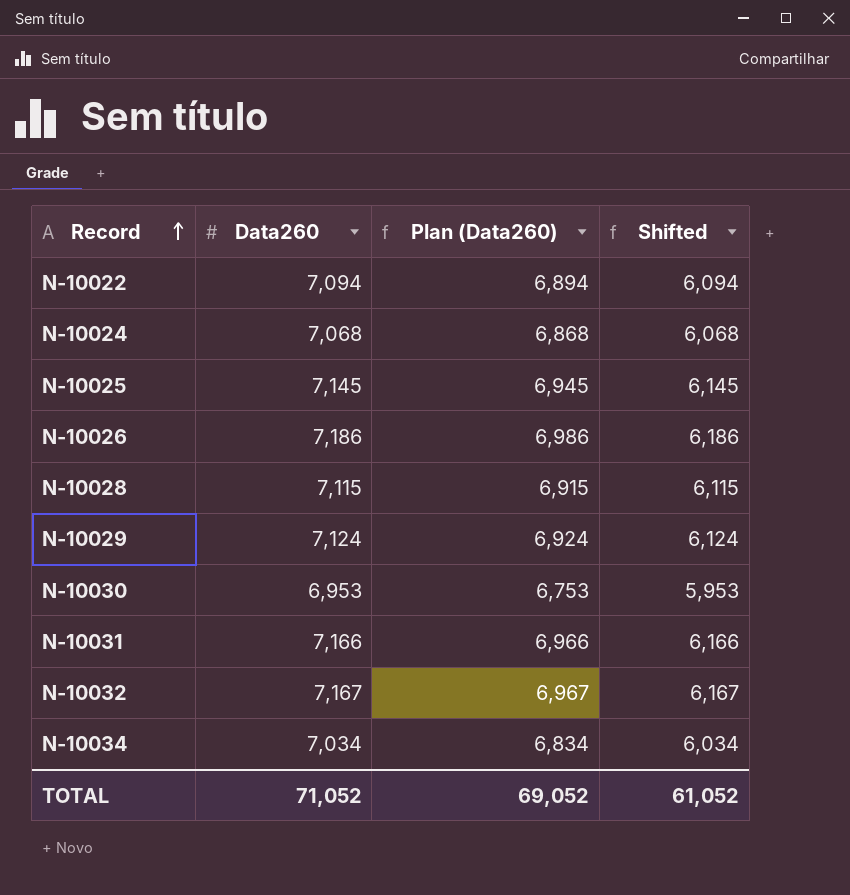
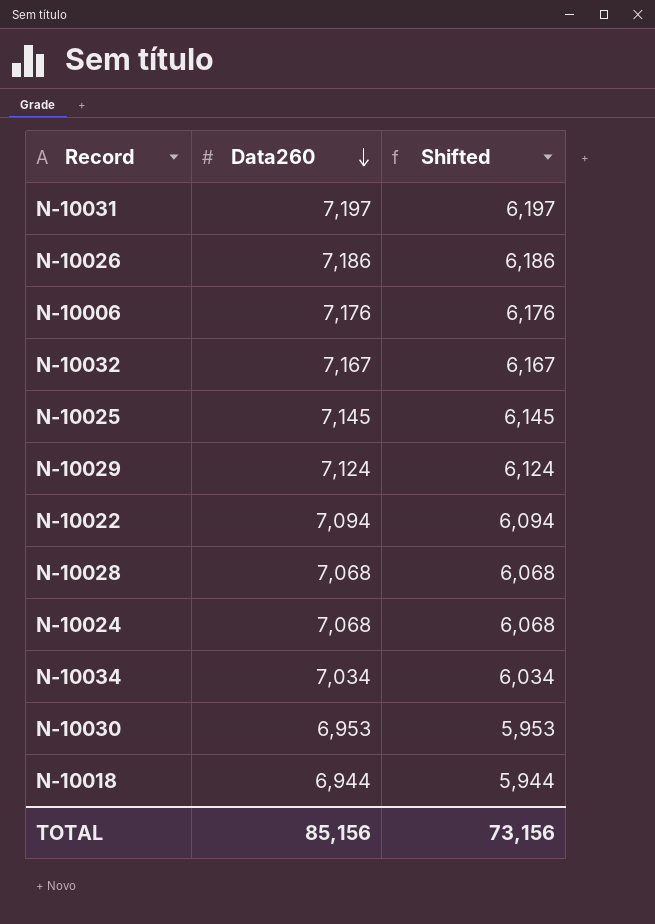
row order: Record ascending -> Data260 descending
column Plan (Data260) | formula: [Data260] - 200 -> none
N-10031 | Data260: 7,166 -> 7,197
N-10031 | Shifted: 6,166 -> 6,197
row N-10006: none -> 7,176 | 6,176
N-10028 | Data260: 7,115 -> 7,068
N-10028 | Shifted: 6,115 -> 6,068
row N-10018: none -> 6,944 | 5,944
TOTAL | Data260: 71,052 -> 85,156
TOTAL | Shifted: 61,052 -> 73,156

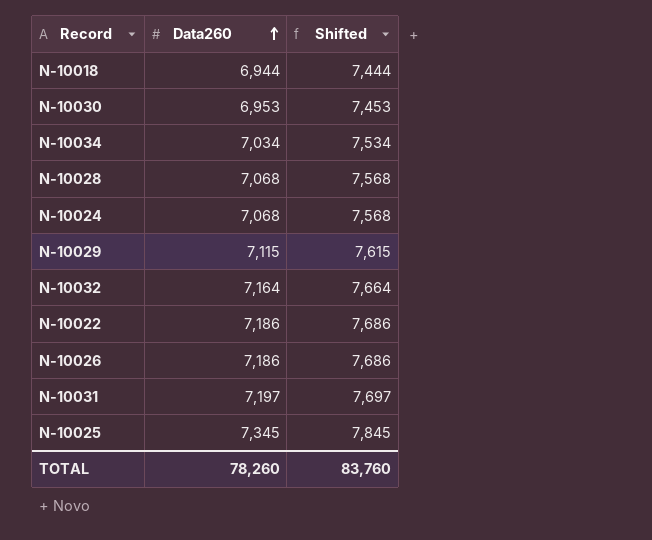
row order: Data260 descending -> Data260 ascending
column Shifted | formula: [Data260] - 1000 -> [Data260] + 500
row N-10006: 7,176 | 6,176 -> none
N-10029 | Data260: 7,124 -> 7,115
N-10032 | Data260: 7,167 -> 7,164
N-10022 | Data260: 7,094 -> 7,186
N-10025 | Data260: 7,145 -> 7,345
TOTAL | Data260: 85,156 -> 78,260
TOTAL | Shifted: 73,156 -> 83,760

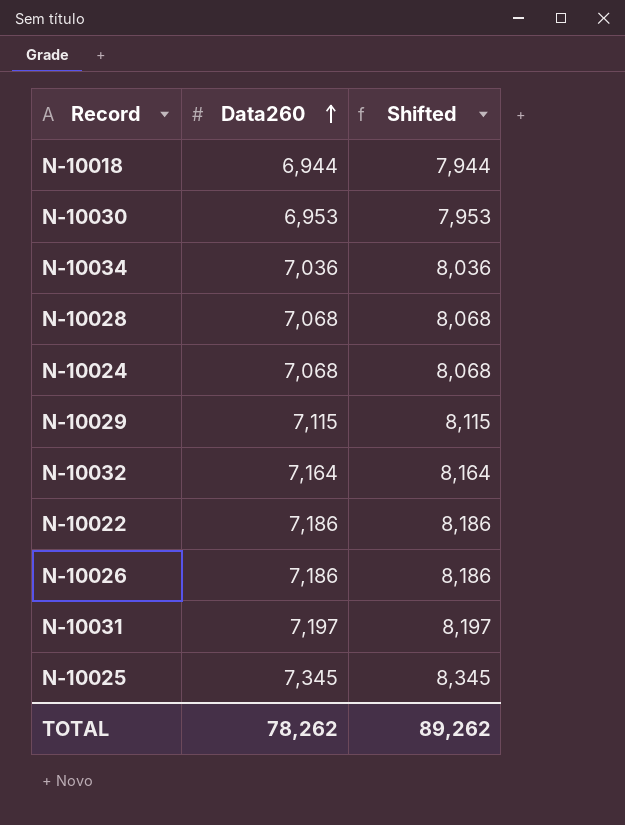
column Shifted | formula: [Data260] + 500 -> [Data260] + 1000
N-10034 | Data260: 7,034 -> 7,036
TOTAL | Data260: 78,260 -> 78,262
TOTAL | Shifted: 83,760 -> 89,262

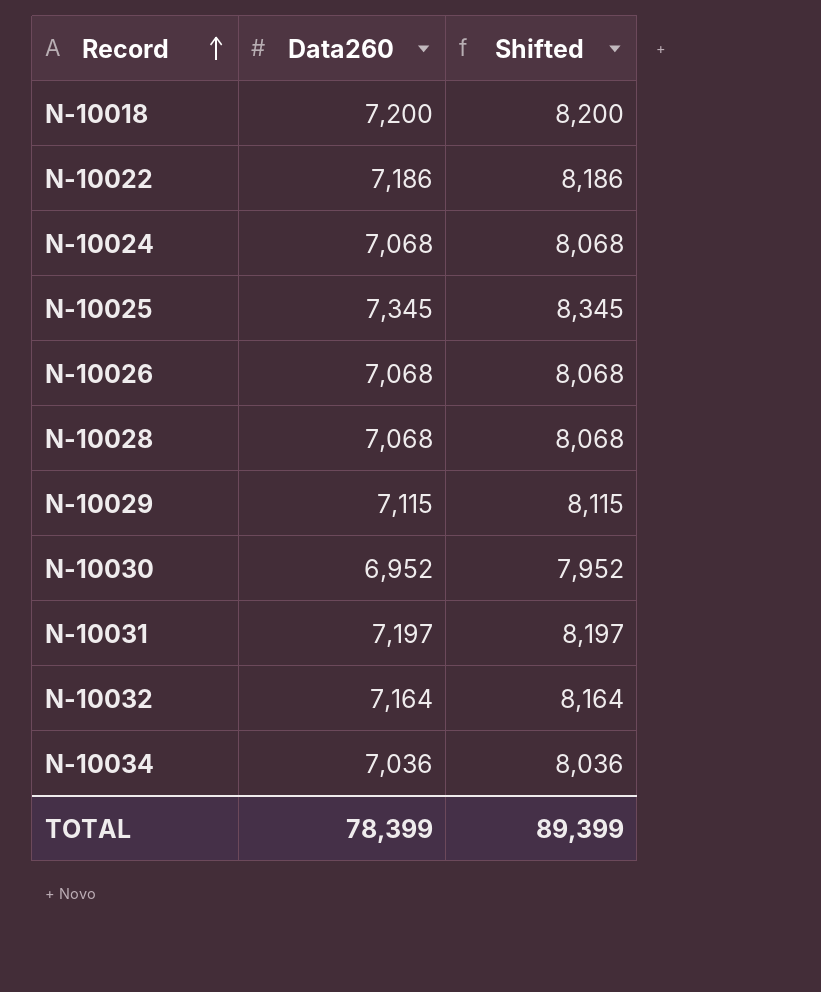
row order: Data260 ascending -> Record ascending
N-10018 | Data260: 6,944 -> 7,200
N-10018 | Shifted: 7,944 -> 8,200
N-10026 | Data260: 7,186 -> 7,068
N-10026 | Shifted: 8,186 -> 8,068
N-10030 | Data260: 6,953 -> 6,952
N-10030 | Shifted: 7,953 -> 7,952
TOTAL | Data260: 78,262 -> 78,399
TOTAL | Shifted: 89,262 -> 89,399

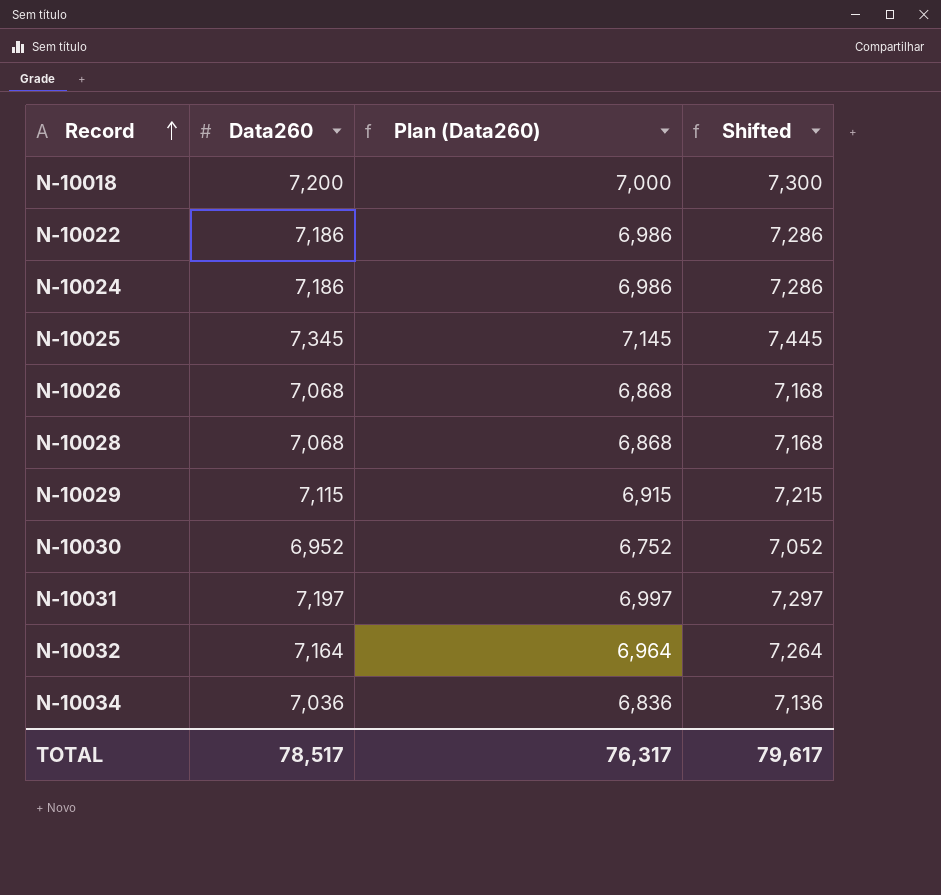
column Plan (Data260) | formula: none -> [Data260] - 200
column Shifted | formula: [Data260] + 1000 -> [Data260] + 100
N-10024 | Data260: 7,068 -> 7,186
TOTAL | Data260: 78,399 -> 78,517
TOTAL | Shifted: 89,399 -> 79,617

